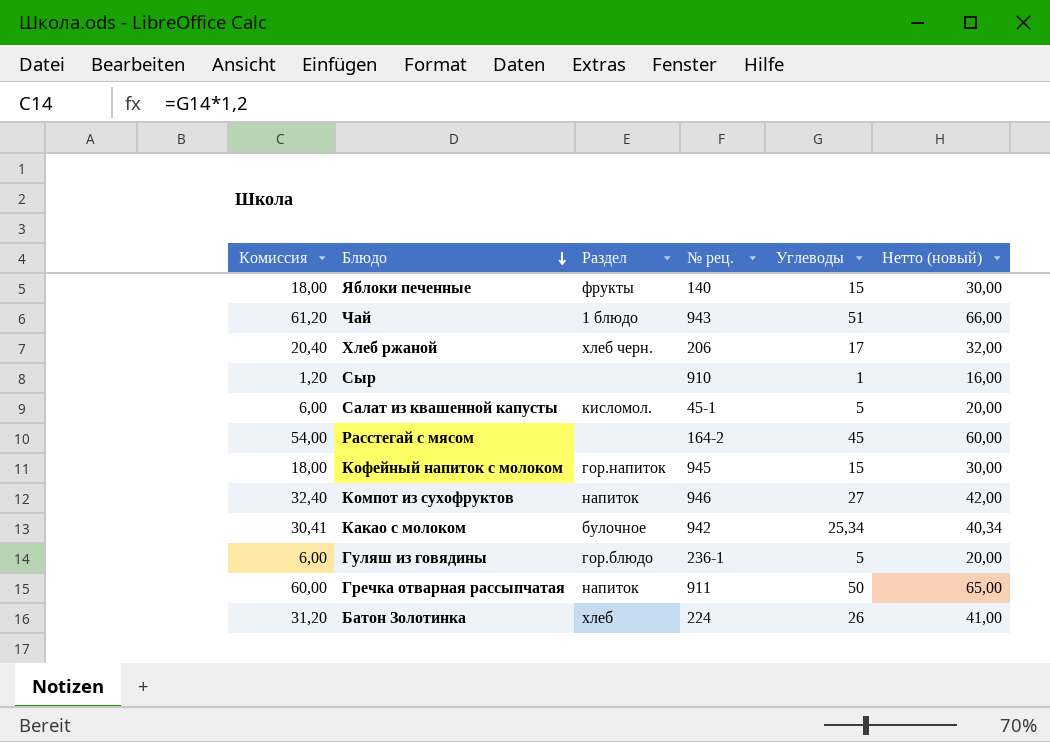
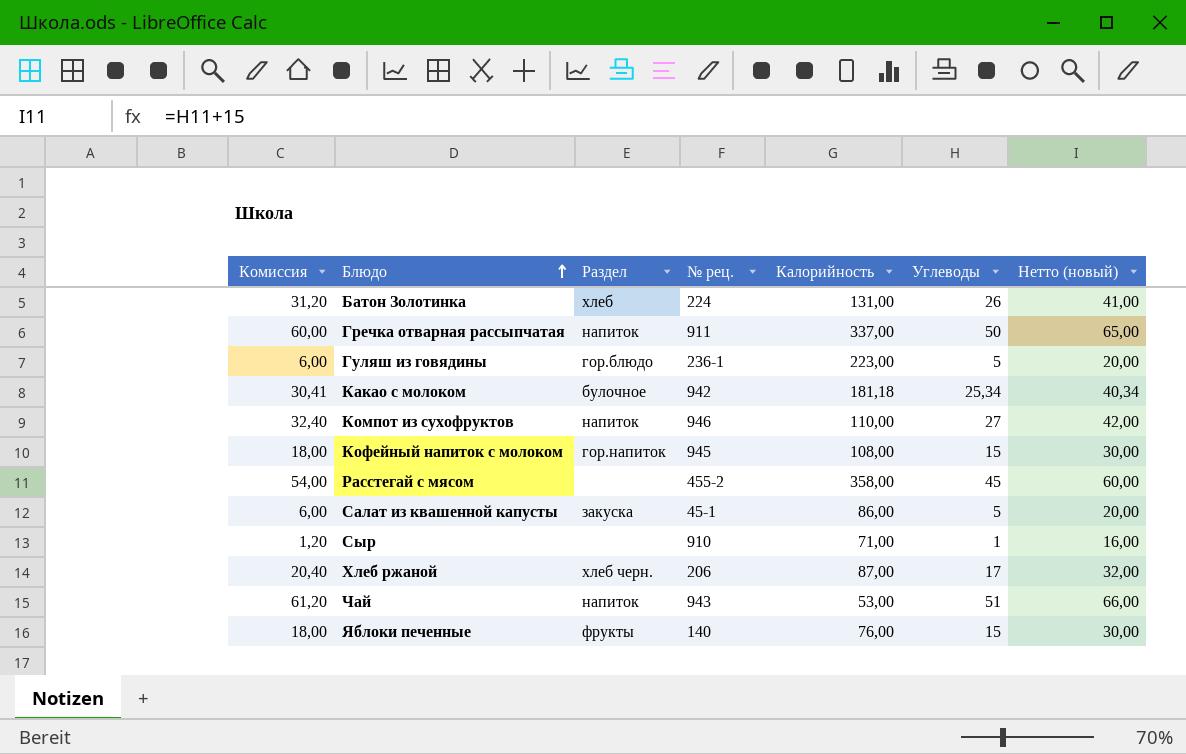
row order: Блюдо descending -> Блюдо ascending
column Калорийность | position: none -> 5
Расстегай с мясом | № рец.: 164-2 -> 455-2
Салат из квашенной капусты | Раздел: кисломол. -> закуска
Чай | Раздел: 1 блюдо -> напиток

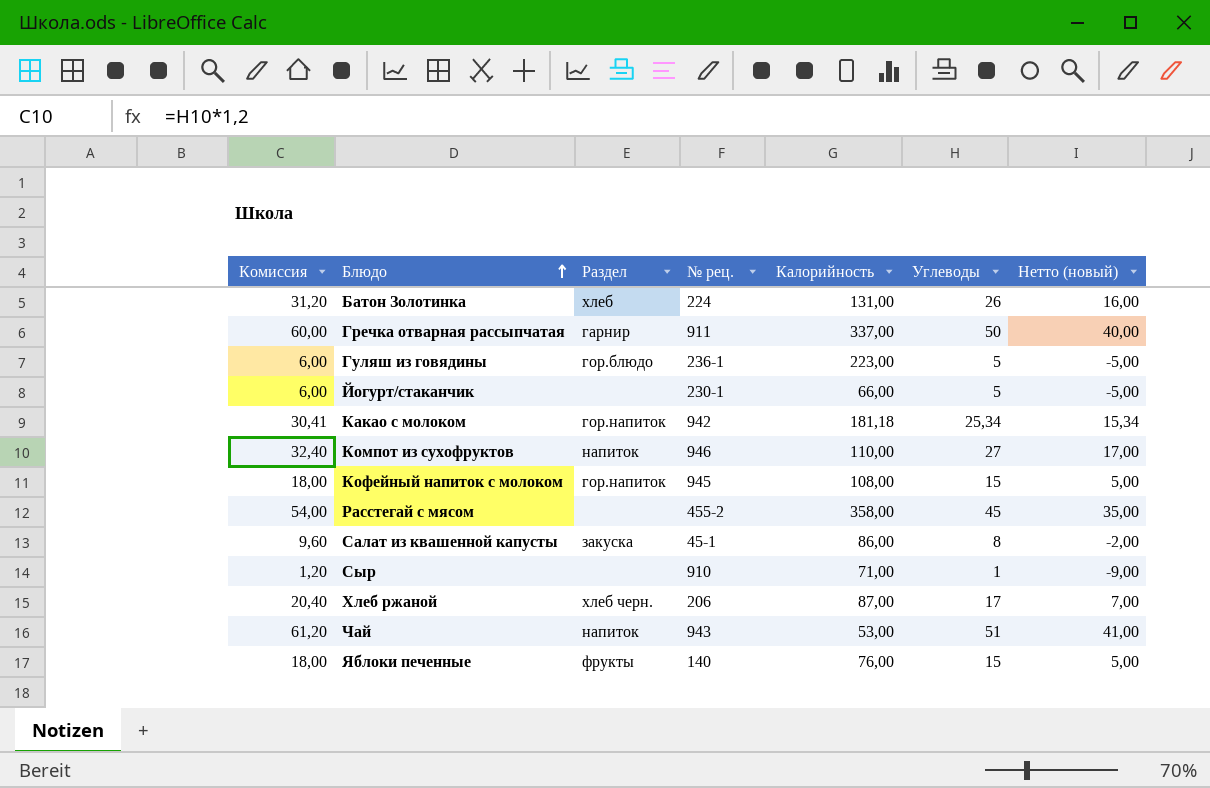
column Нетто (новый) | formula: [Углеводы] + 15 -> [Углеводы] - 10
Гречка отварная рассыпчатая | Раздел: напиток -> гарнир
row Йогурт/стаканчик: none -> 6,00 | none | 230-1 | 66,00 | 5 | -5,00
Какао с молоком | Раздел: булочное -> гор.напиток
Салат из квашенной капусты | Комиссия: 6,00 -> 9,60
Салат из квашенной капусты | Углеводы: 5 -> 8

